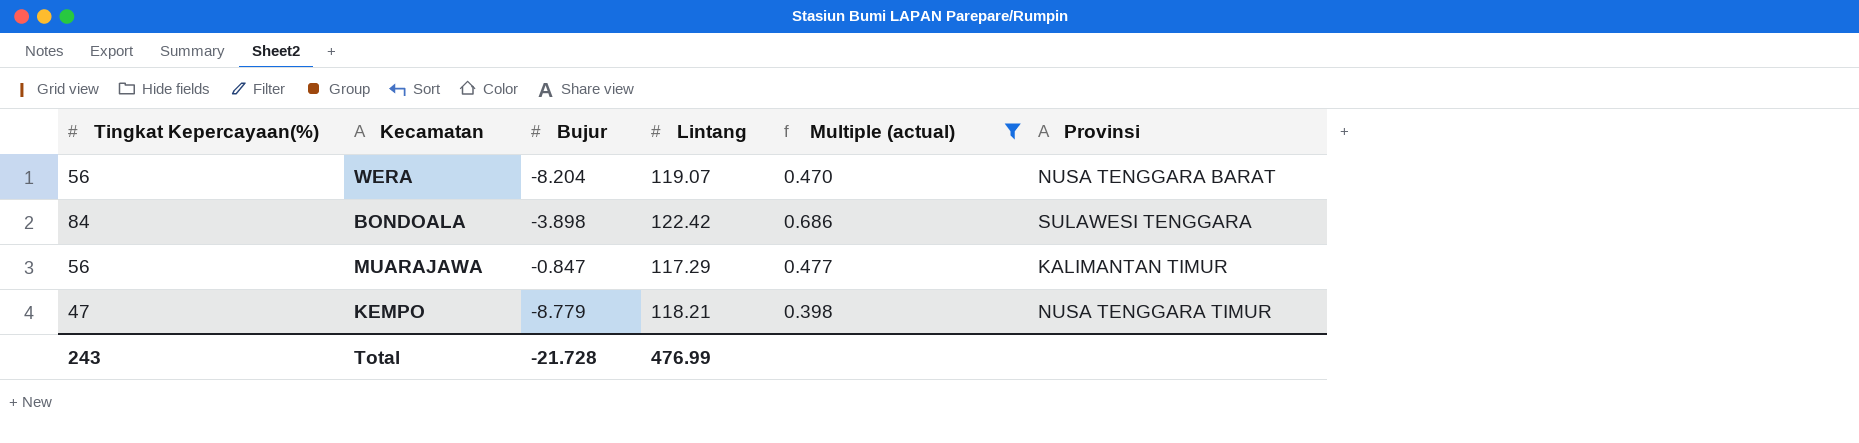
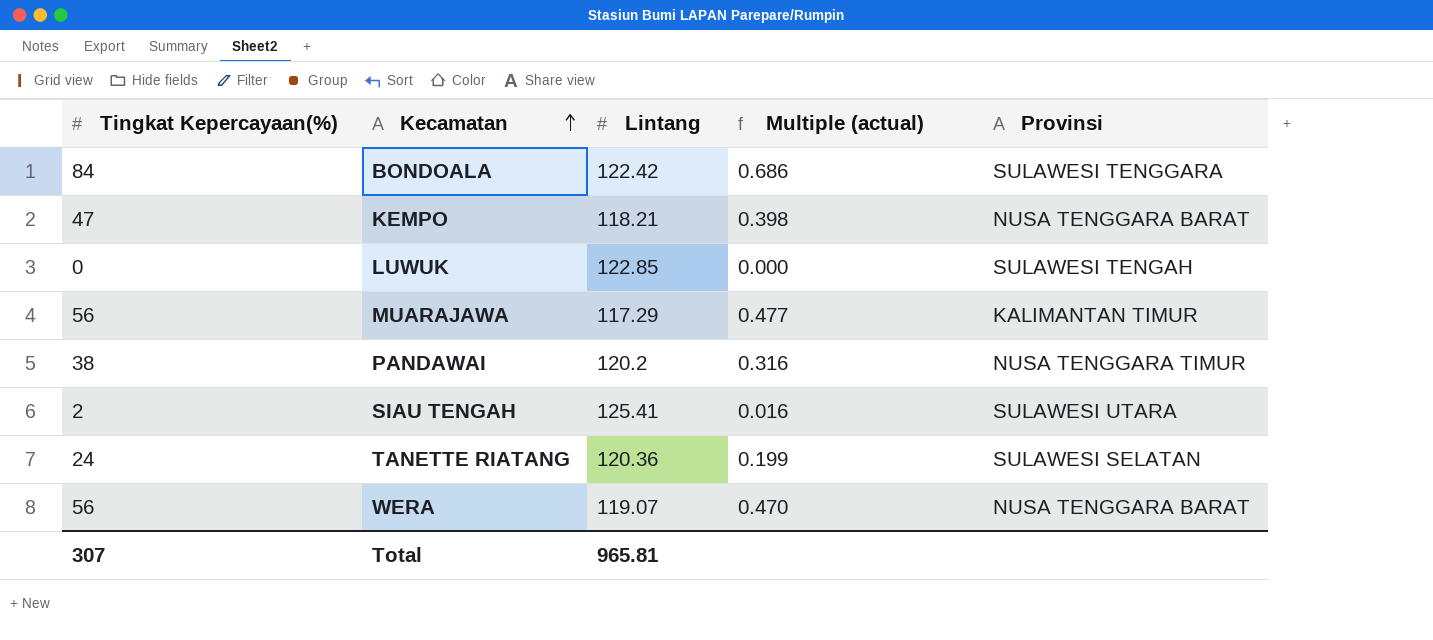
filter: Multiple (actual) >= 0.398 -> none
row order: none -> Kecamatan ascending
column Bujur | position: 3 -> none
KEMPO | Provinsi: NUSA TENGGARA TIMUR -> NUSA TENGGARA BARAT
Total | Tingkat Kepercayaan(%): 243 -> 307
Total | Lintang: 476.99 -> 965.81

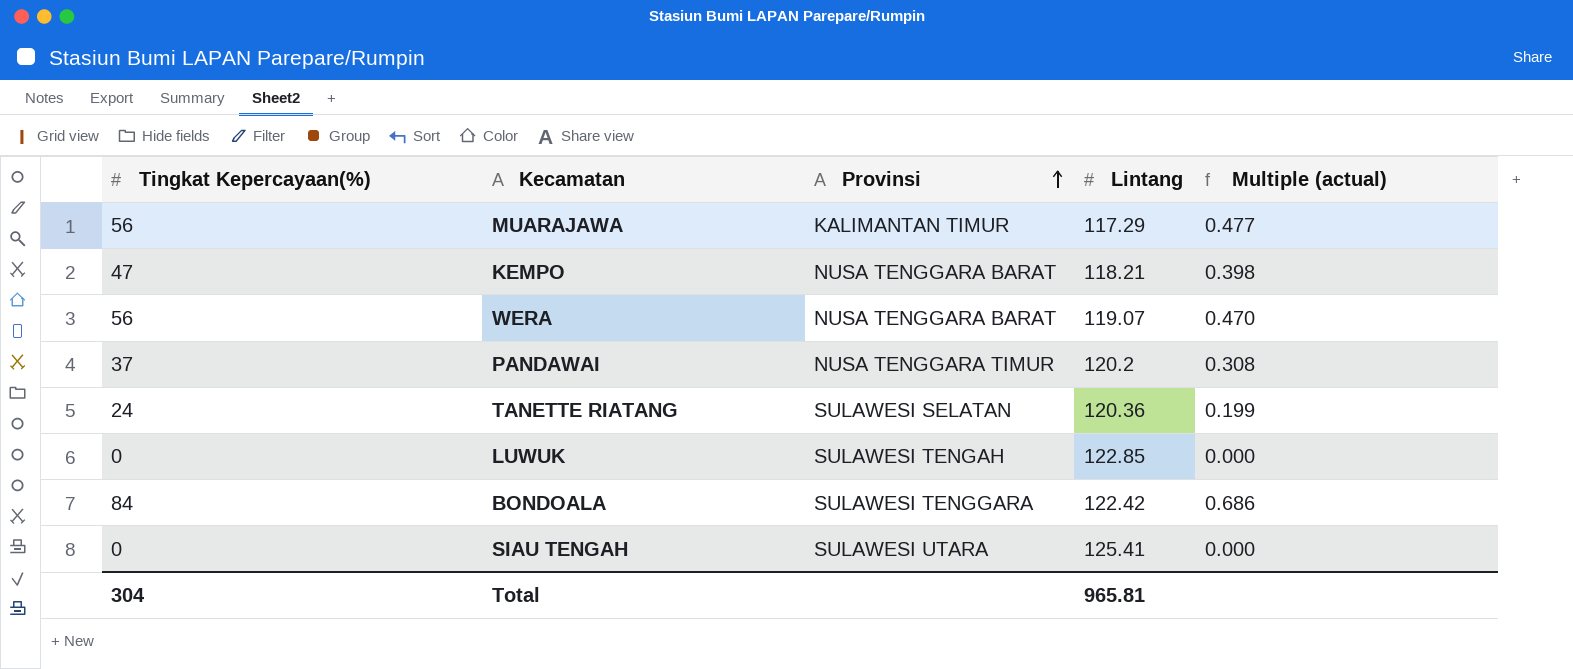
row order: Kecamatan ascending -> Provinsi ascending
column Provinsi | position: 5 -> 3
PANDAWAI | Tingkat Kepercayaan(%): 38 -> 37
PANDAWAI | Multiple (actual): 0.316 -> 0.308
SIAU TENGAH | Tingkat Kepercayaan(%): 2 -> 0
SIAU TENGAH | Multiple (actual): 0.016 -> 0.000
Total | Tingkat Kepercayaan(%): 307 -> 304

